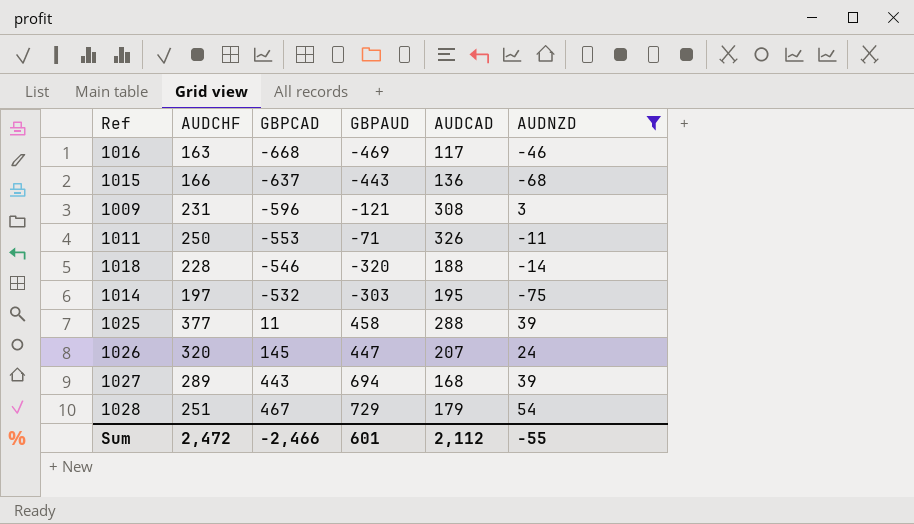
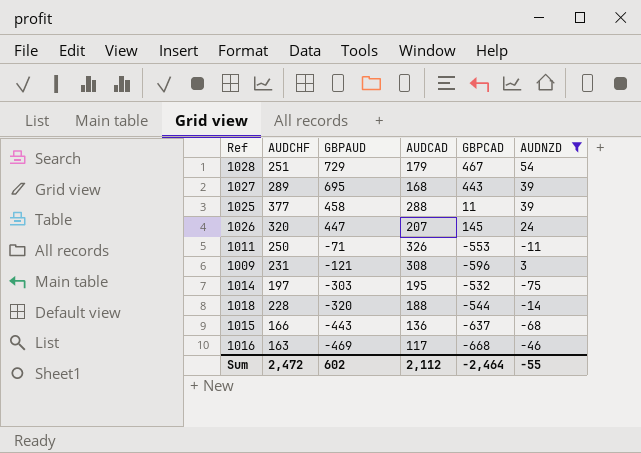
row order: GBPCAD ascending -> GBPAUD descending
column GBPCAD | position: 3 -> 5
1027 | GBPAUD: 694 -> 695
1018 | GBPCAD: -546 -> -544
Sum | GBPAUD: 601 -> 602
Sum | GBPCAD: -2,466 -> -2,464

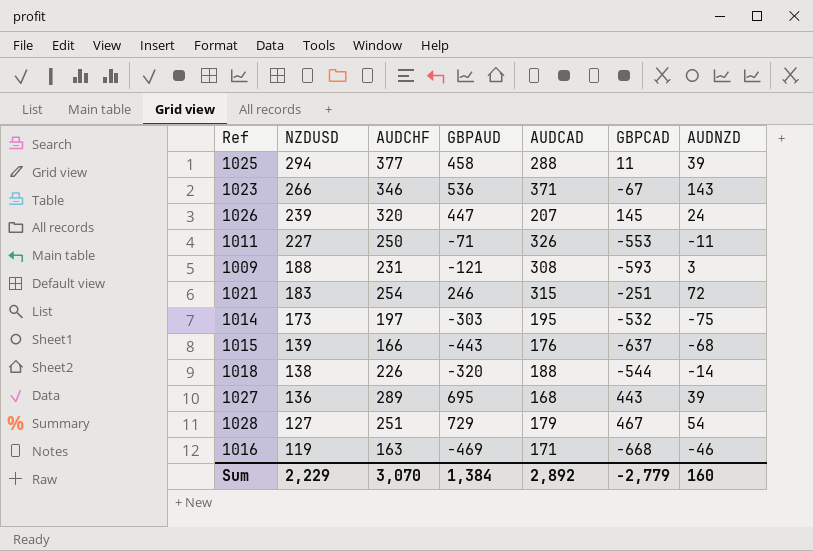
filter: AUDNZD <= 54 -> none
row order: GBPAUD descending -> NZDUSD descending
column NZDUSD | position: none -> 2
1009 | GBPCAD: -596 -> -593
1015 | AUDCAD: 136 -> 176
1018 | AUDCHF: 228 -> 226
1016 | AUDCAD: 117 -> 171
Sum | AUDCHF: 2,472 -> 3,070
Sum | GBPAUD: 602 -> 1,384
Sum | AUDCAD: 2,112 -> 2,892
Sum | GBPCAD: -2,464 -> -2,779
Sum | AUDNZD: -55 -> 160

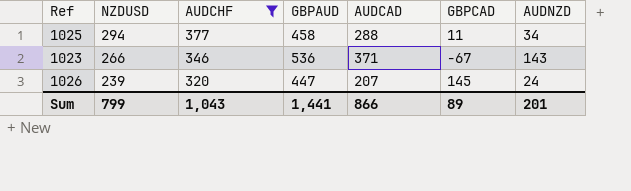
filter: none -> AUDCHF >= 320
1025 | AUDNZD: 39 -> 34
Sum | NZDUSD: 2,229 -> 799
Sum | AUDCHF: 3,070 -> 1,043
Sum | GBPAUD: 1,384 -> 1,441
Sum | AUDCAD: 2,892 -> 866
Sum | GBPCAD: -2,779 -> 89
Sum | AUDNZD: 160 -> 201

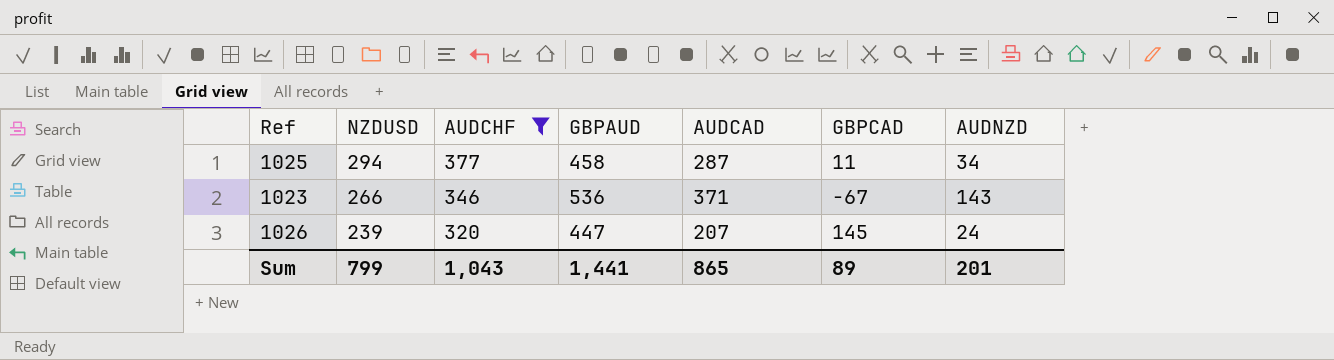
1025 | AUDCAD: 288 -> 287
Sum | AUDCAD: 866 -> 865

